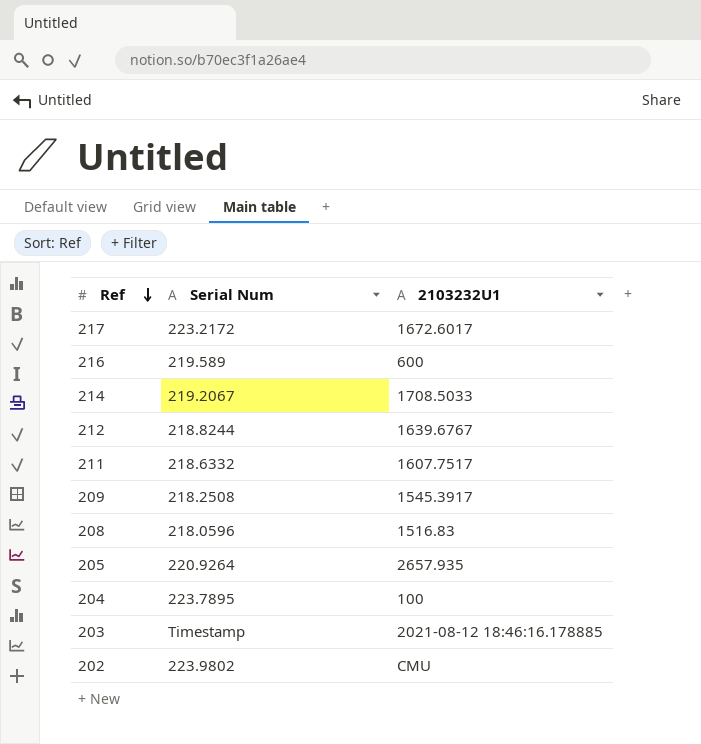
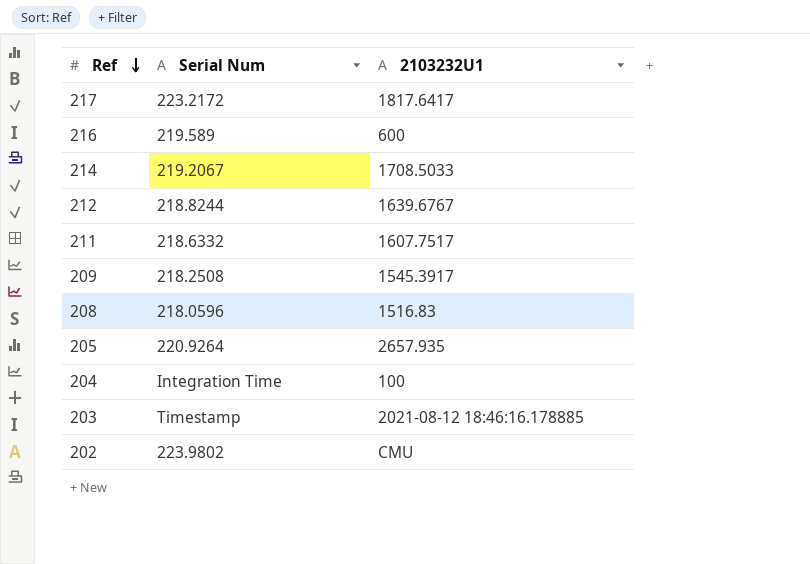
217 | 2103232U1: 1672.6017 -> 1817.6417
204 | Serial Num: 223.7895 -> Integration Time

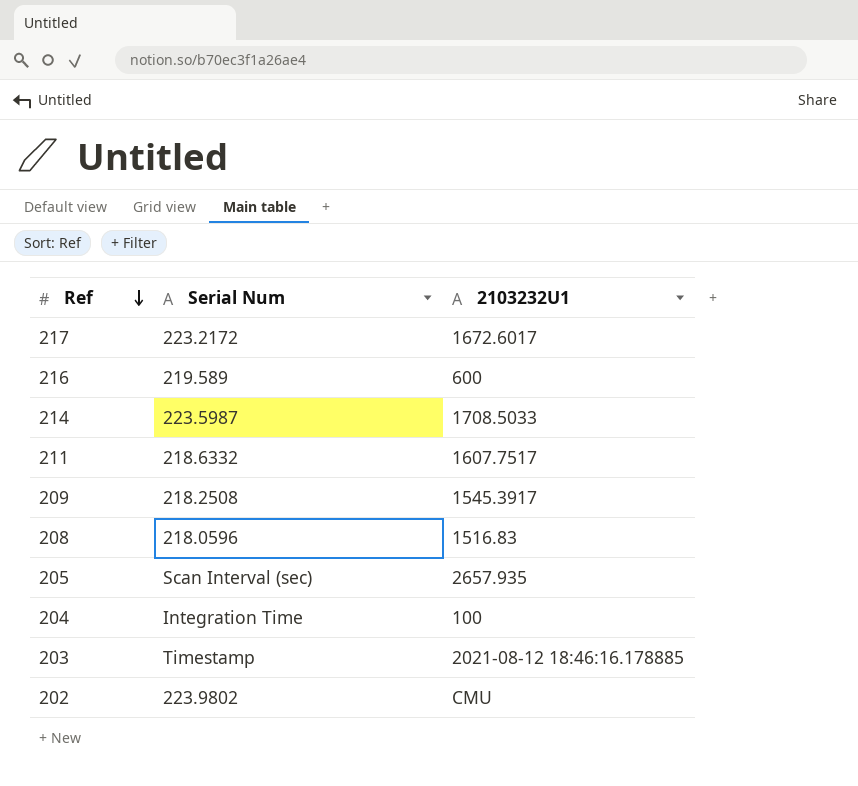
row 212: 218.8244 | 1639.6767 -> none
217 | 2103232U1: 1817.6417 -> 1672.6017
214 | Serial Num: 219.2067 -> 223.5987
205 | Serial Num: 220.9264 -> Scan Interval (sec)

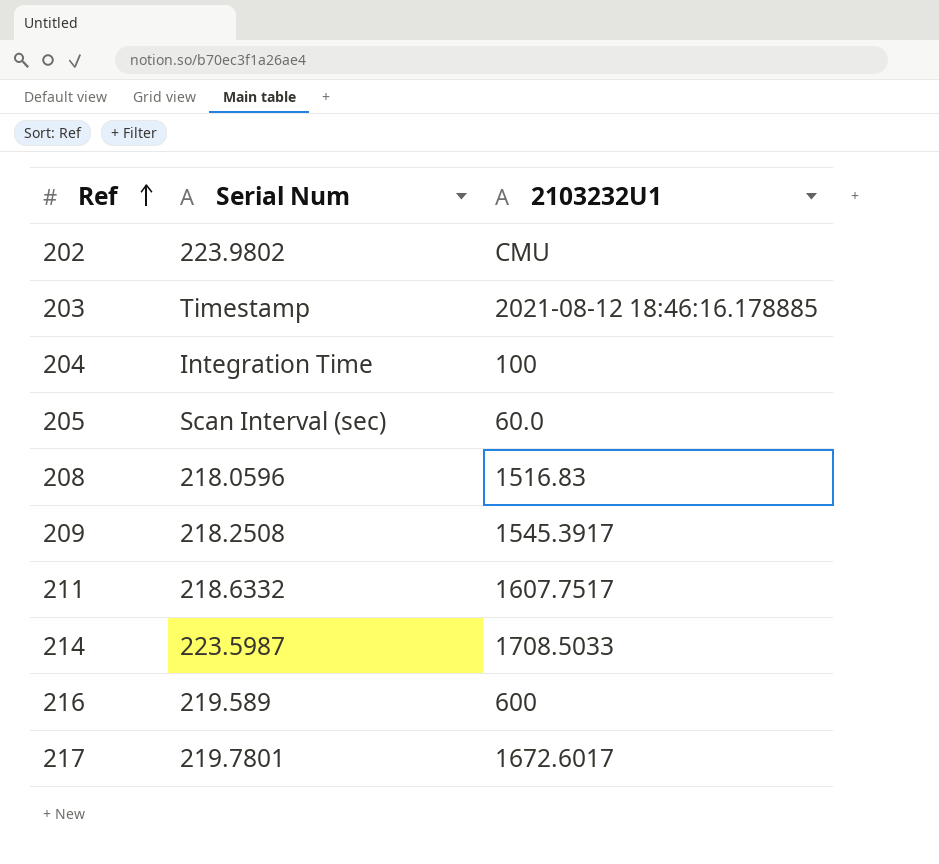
row order: Ref descending -> Ref ascending
205 | 2103232U1: 2657.935 -> 60.0
217 | Serial Num: 223.2172 -> 219.7801

